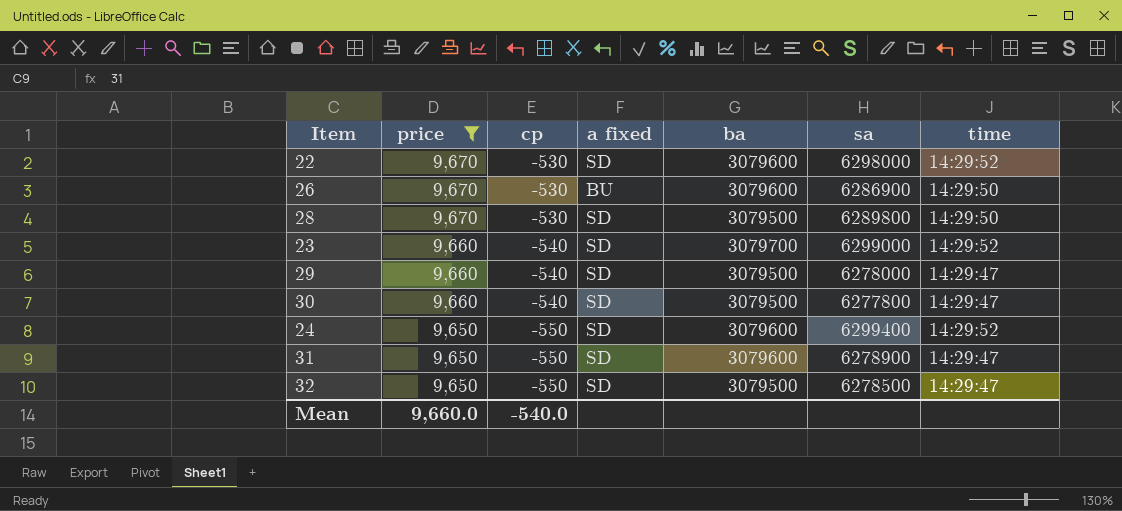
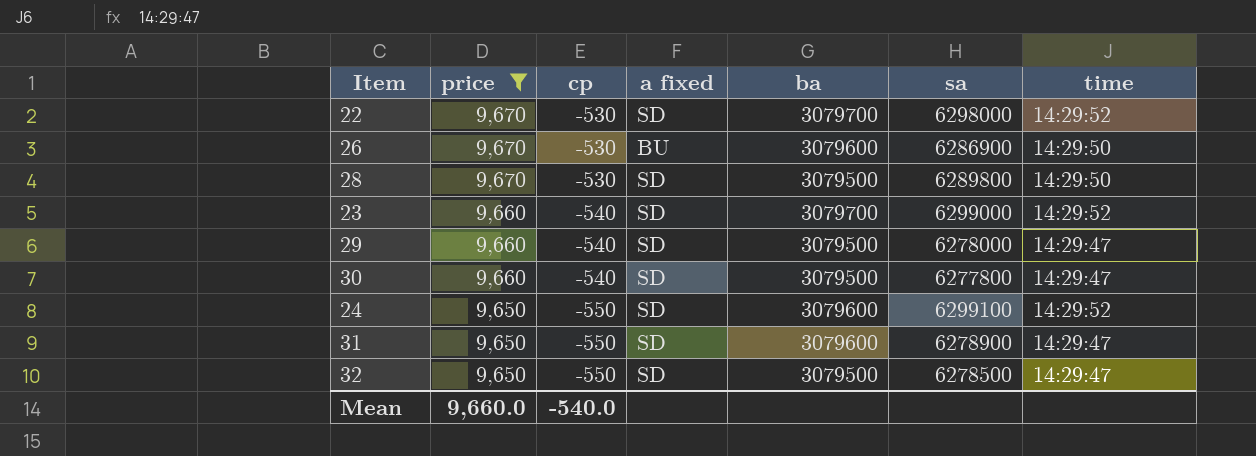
22 | ba: 3079600 -> 3079700
24 | sa: 6299400 -> 6299100

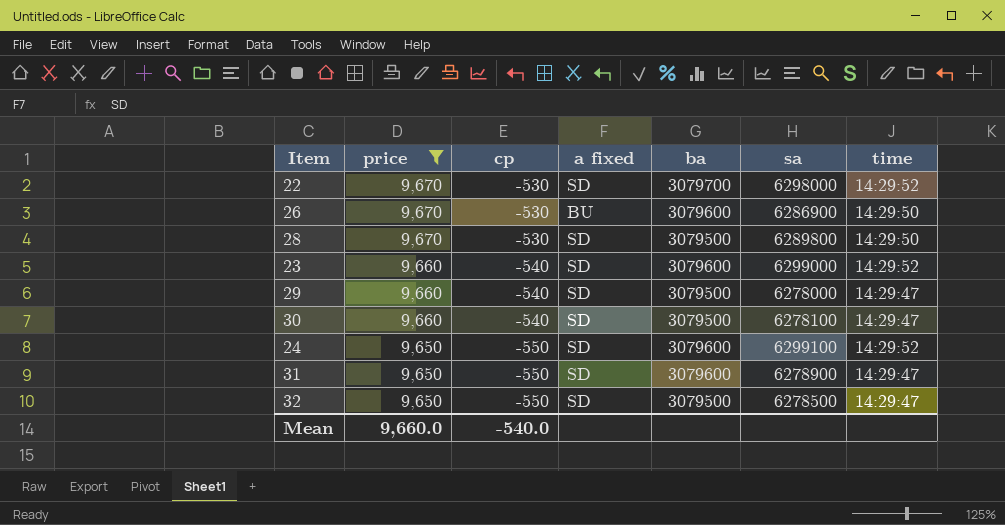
23 | ba: 3079700 -> 3079600
30 | sa: 6277800 -> 6278100

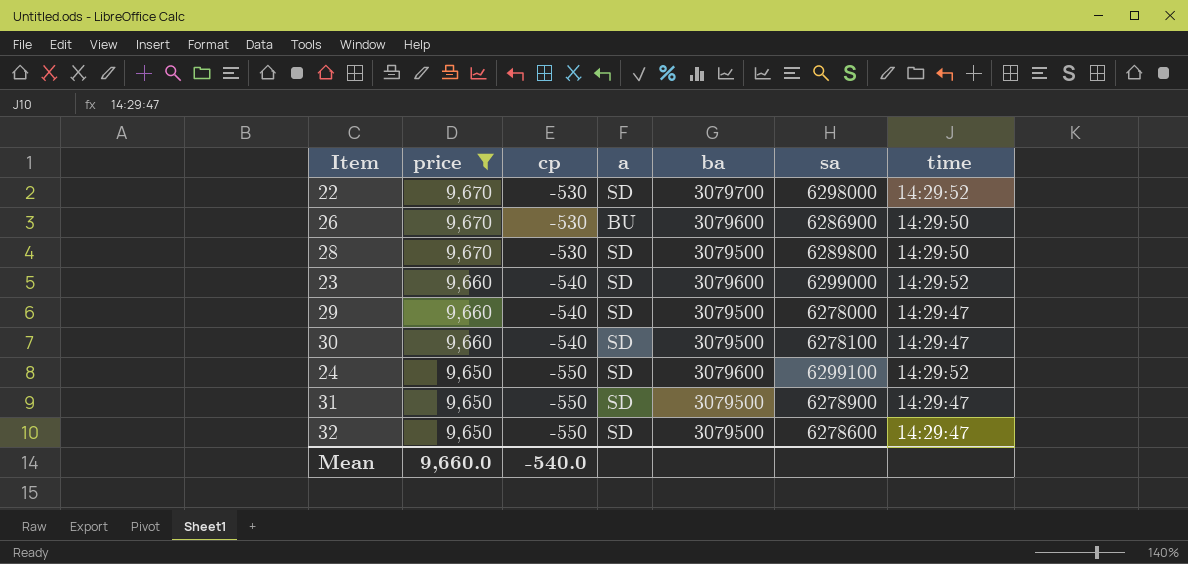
column name: a fixed -> a
31 | ba: 3079600 -> 3079500
32 | sa: 6278500 -> 6278600

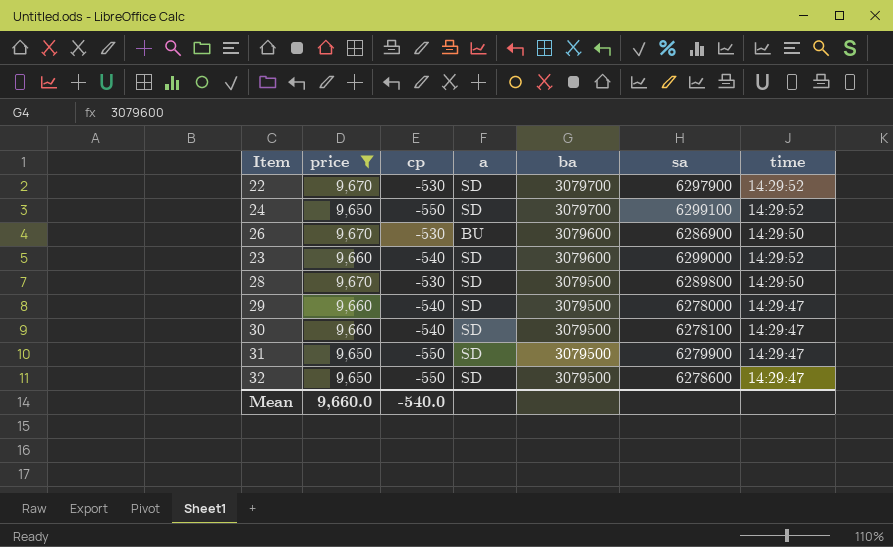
row order: price descending -> ba descending
22 | sa: 6298000 -> 6297900
24 | ba: 3079600 -> 3079700
31 | sa: 6278900 -> 6279900

